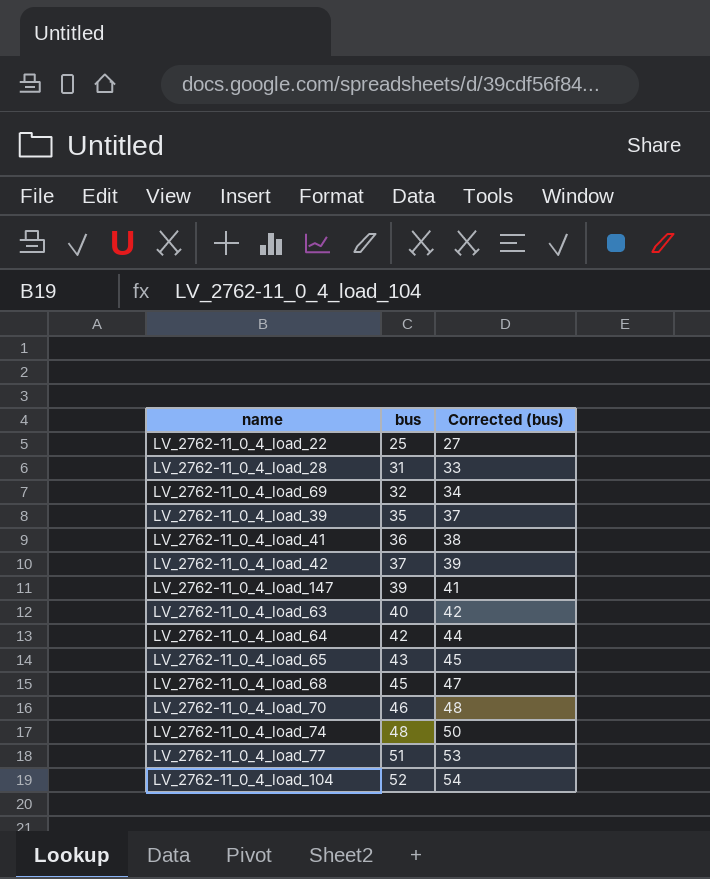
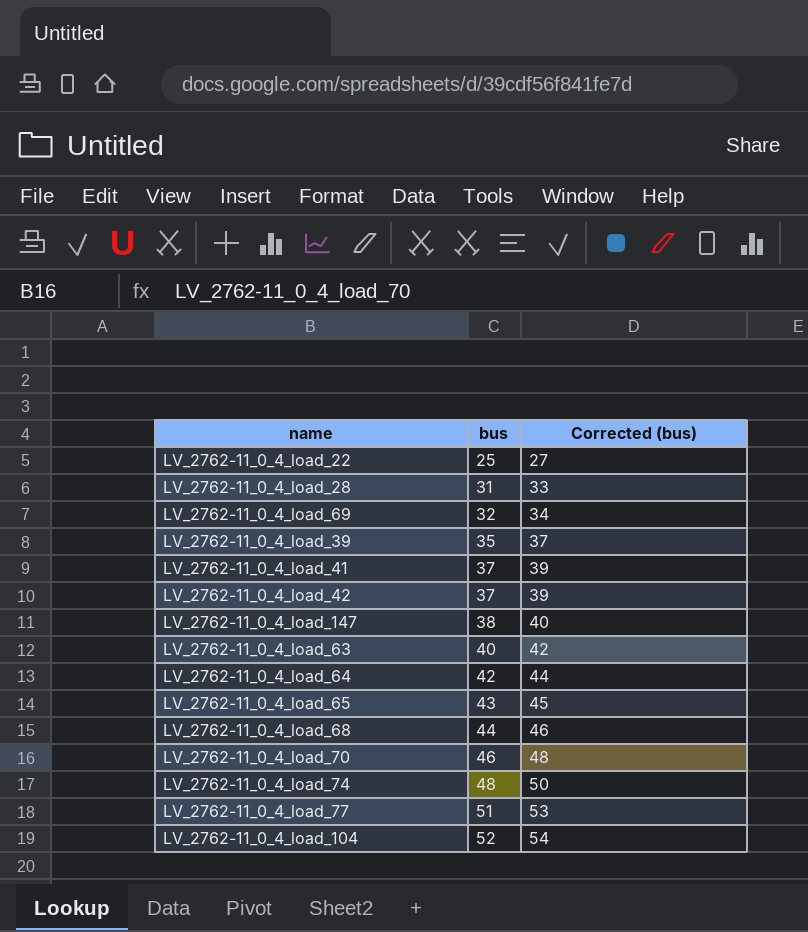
LV_2762-11_0_4_load_41 | bus: 36 -> 37
LV_2762-11_0_4_load_41 | Corrected (bus): 38 -> 39
LV_2762-11_0_4_load_147 | bus: 39 -> 38
LV_2762-11_0_4_load_147 | Corrected (bus): 41 -> 40
LV_2762-11_0_4_load_68 | bus: 45 -> 44
LV_2762-11_0_4_load_68 | Corrected (bus): 47 -> 46

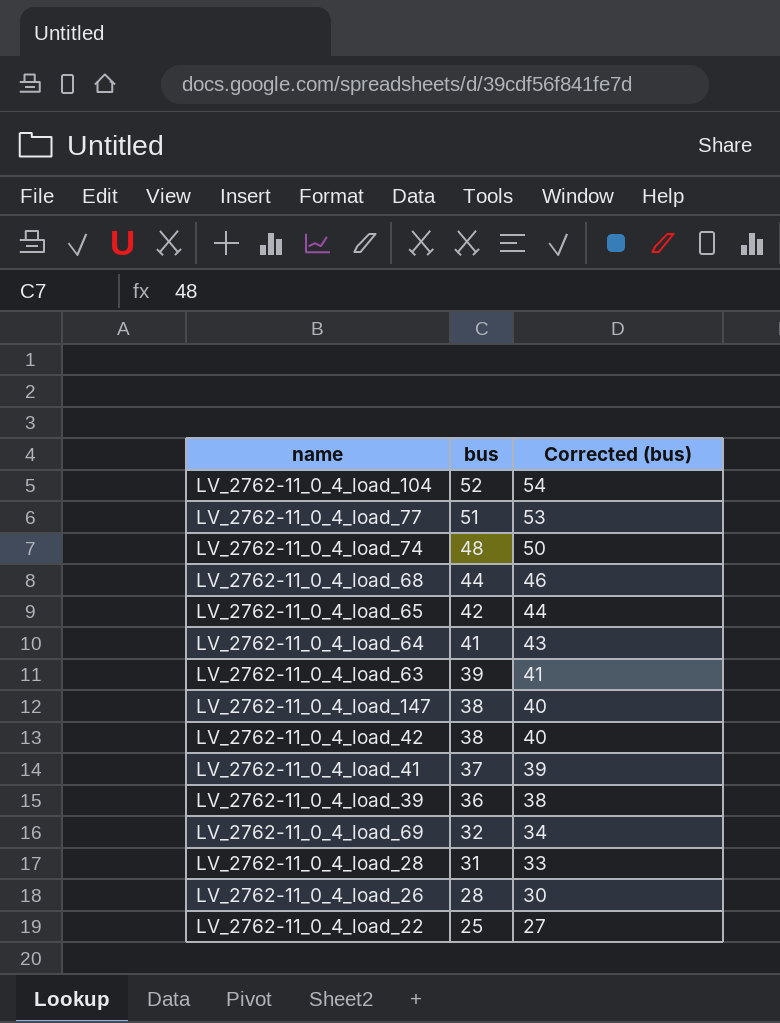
row order: bus ascending -> bus descending
row LV_2762-11_0_4_load_70: 46 | 48 -> none
LV_2762-11_0_4_load_65 | bus: 43 -> 42
LV_2762-11_0_4_load_65 | Corrected (bus): 45 -> 44
LV_2762-11_0_4_load_64 | bus: 42 -> 41
LV_2762-11_0_4_load_64 | Corrected (bus): 44 -> 43
LV_2762-11_0_4_load_63 | bus: 40 -> 39
LV_2762-11_0_4_load_63 | Corrected (bus): 42 -> 41
LV_2762-11_0_4_load_42 | bus: 37 -> 38
LV_2762-11_0_4_load_42 | Corrected (bus): 39 -> 40
LV_2762-11_0_4_load_39 | bus: 35 -> 36
LV_2762-11_0_4_load_39 | Corrected (bus): 37 -> 38
row LV_2762-11_0_4_load_26: none -> 28 | 30

